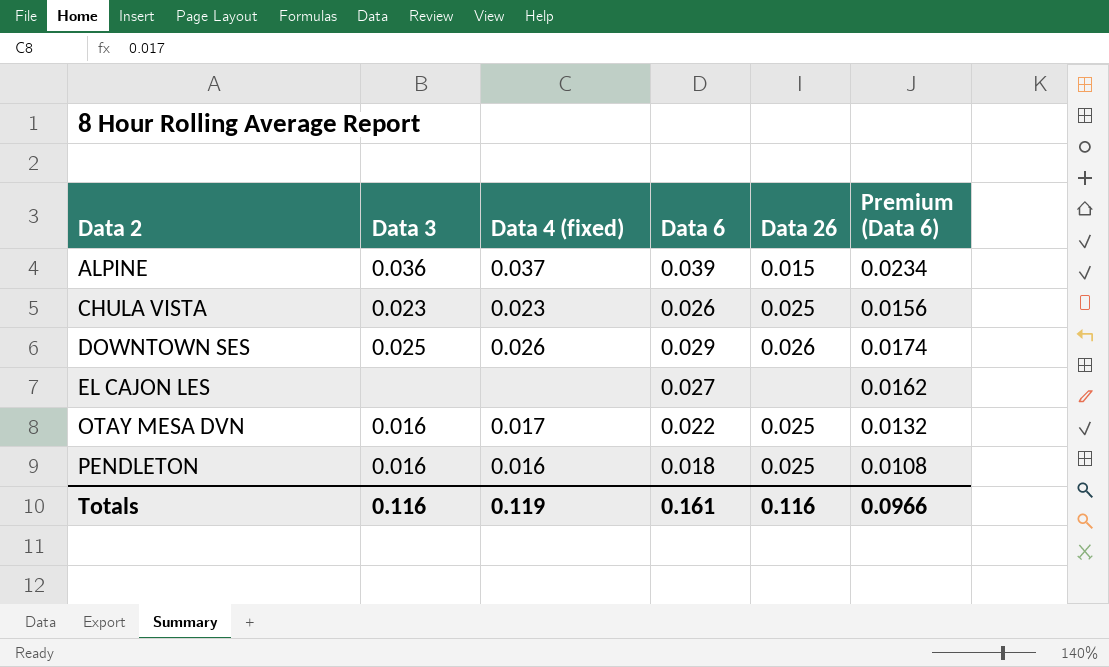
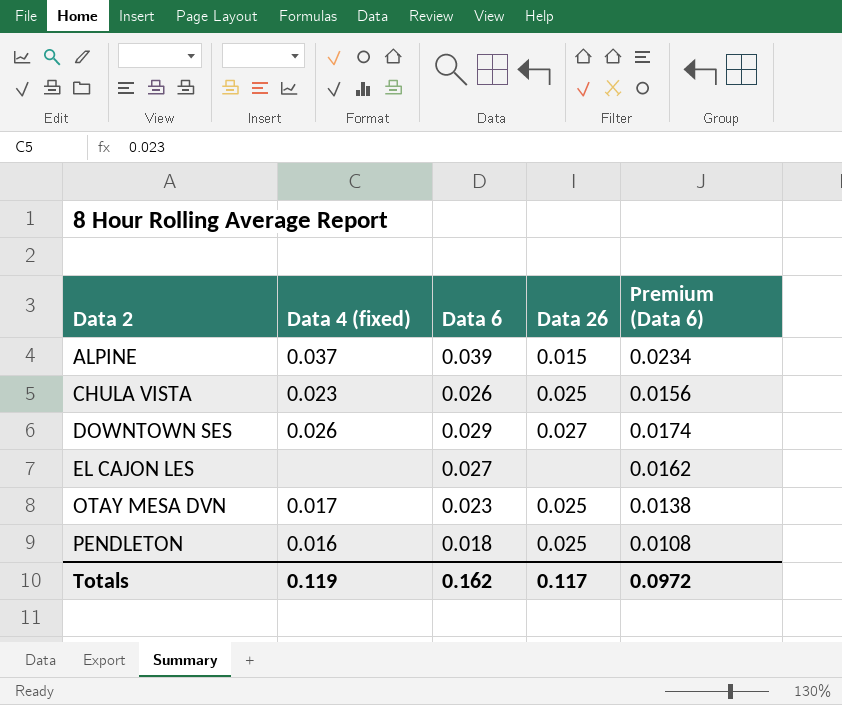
column Data 3 | position: 2 -> none
DOWNTOWN SES | Data 26: 0.026 -> 0.027
OTAY MESA DVN | Data 6: 0.022 -> 0.023
OTAY MESA DVN | Premium (Data 6): 0.0132 -> 0.0138
Totals | Data 6: 0.161 -> 0.162
Totals | Data 26: 0.116 -> 0.117
Totals | Premium (Data 6): 0.0966 -> 0.0972

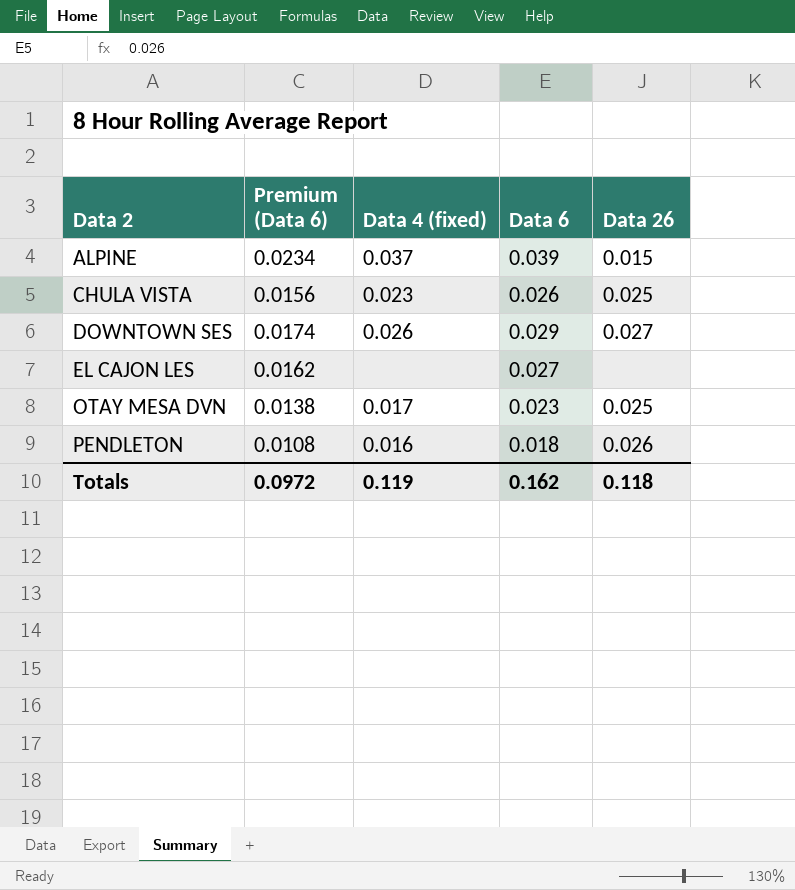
column Premium (Data 6) | position: 5 -> 2
PENDLETON | Data 26: 0.025 -> 0.026
Totals | Data 26: 0.117 -> 0.118

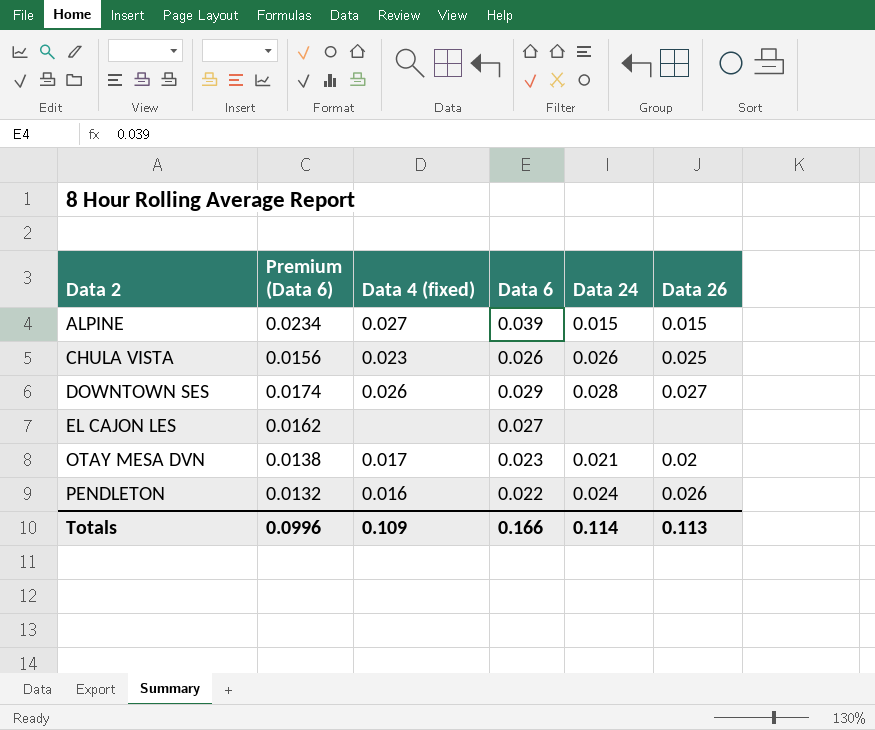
column Data 24 | position: none -> 5
ALPINE | Data 4 (fixed): 0.037 -> 0.027
OTAY MESA DVN | Data 26: 0.025 -> 0.02
PENDLETON | Premium (Data 6): 0.0108 -> 0.0132
PENDLETON | Data 6: 0.018 -> 0.022
Totals | Premium (Data 6): 0.0972 -> 0.0996
Totals | Data 4 (fixed): 0.119 -> 0.109
Totals | Data 6: 0.162 -> 0.166
Totals | Data 26: 0.118 -> 0.113

